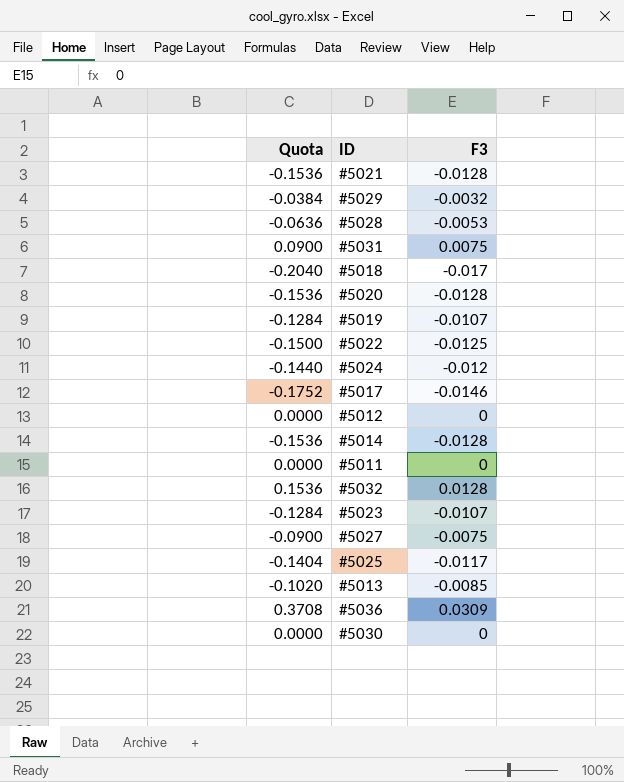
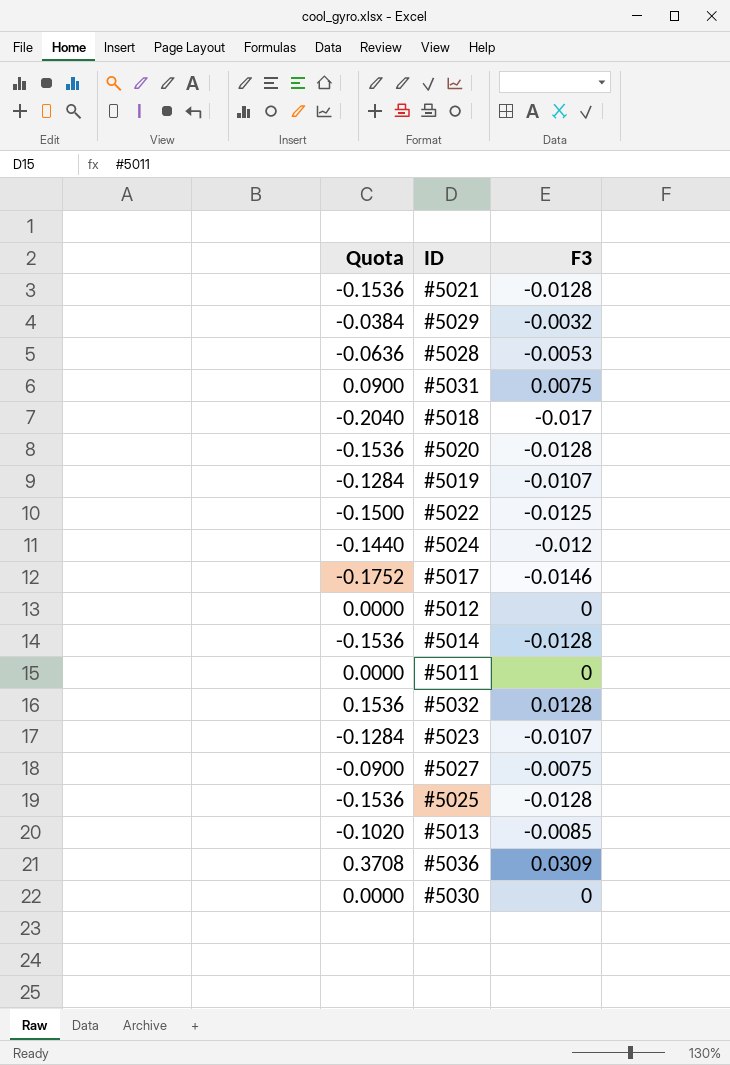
#5025 | Quota: -0.1404 -> -0.1536
#5025 | F3: -0.0117 -> -0.0128

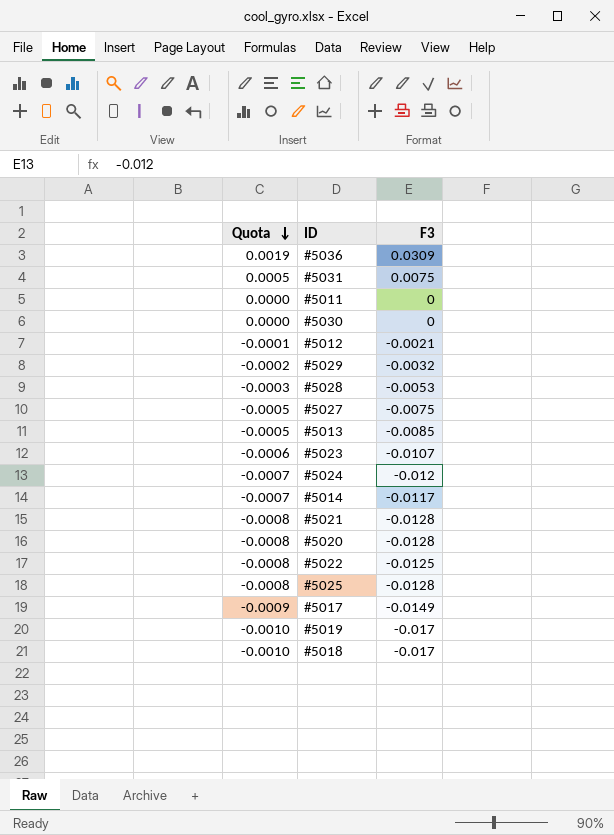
row order: none -> Quota descending
column Quota | formula: [F3] * 12 -> [F3] * 0.06
row #5032: 0.1536 | 0.0128 -> none
#5012 | F3: 0 -> -0.0021
#5014 | F3: -0.0128 -> -0.0117
#5017 | F3: -0.0146 -> -0.0149
#5019 | F3: -0.0107 -> -0.017

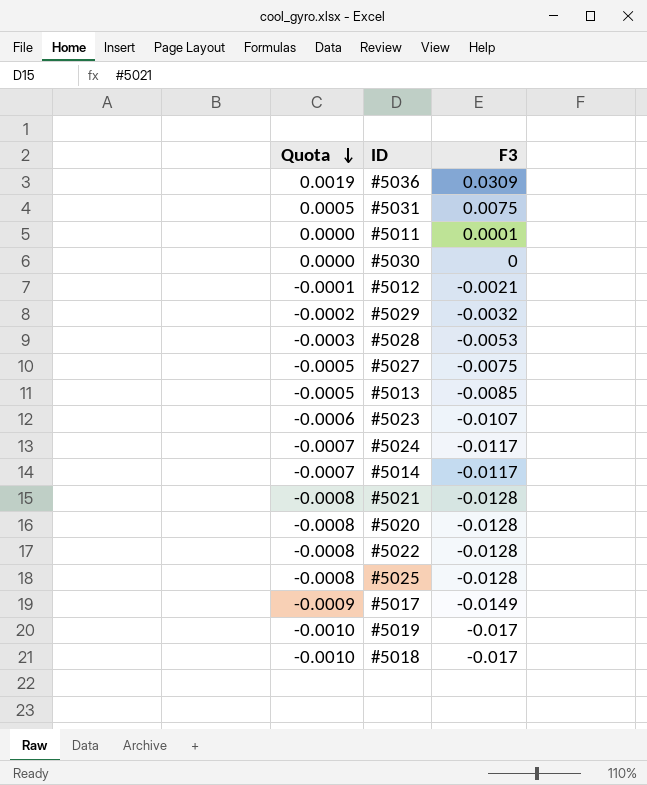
#5011 | F3: 0 -> 0.0001
#5024 | F3: -0.012 -> -0.0117
#5022 | F3: -0.0125 -> -0.0128

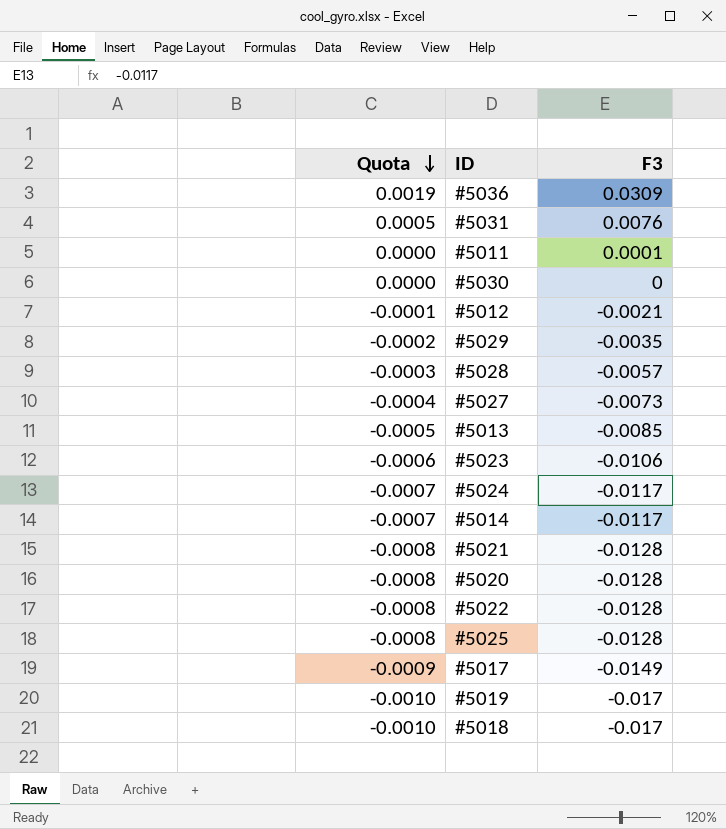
#5031 | F3: 0.0075 -> 0.0076
#5029 | F3: -0.0032 -> -0.0035
#5028 | F3: -0.0053 -> -0.0057
#5027 | Quota: -0.0005 -> -0.0004
#5027 | F3: -0.0075 -> -0.0073
#5023 | F3: -0.0107 -> -0.0106

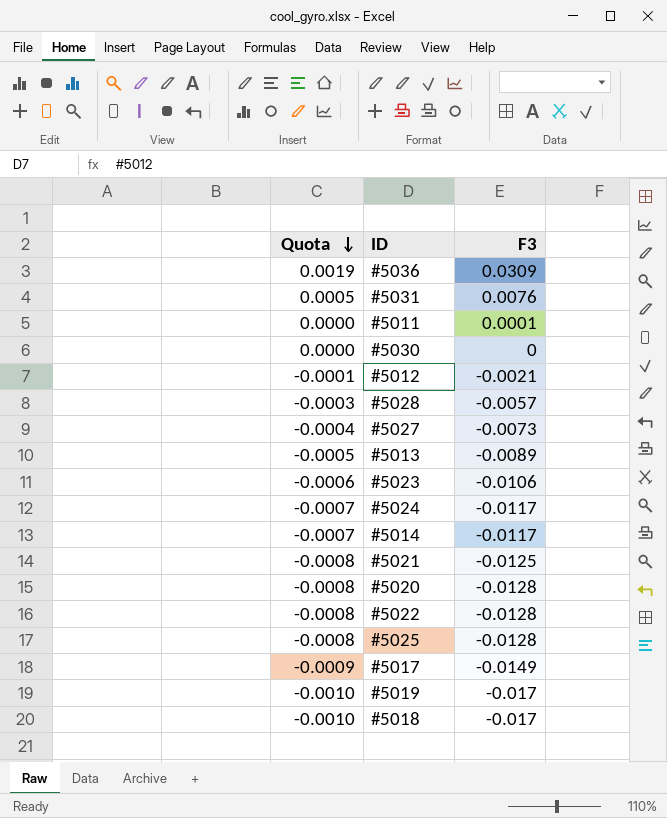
row #5029: -0.0002 | -0.0035 -> none
#5013 | F3: -0.0085 -> -0.0089
#5021 | F3: -0.0128 -> -0.0125

